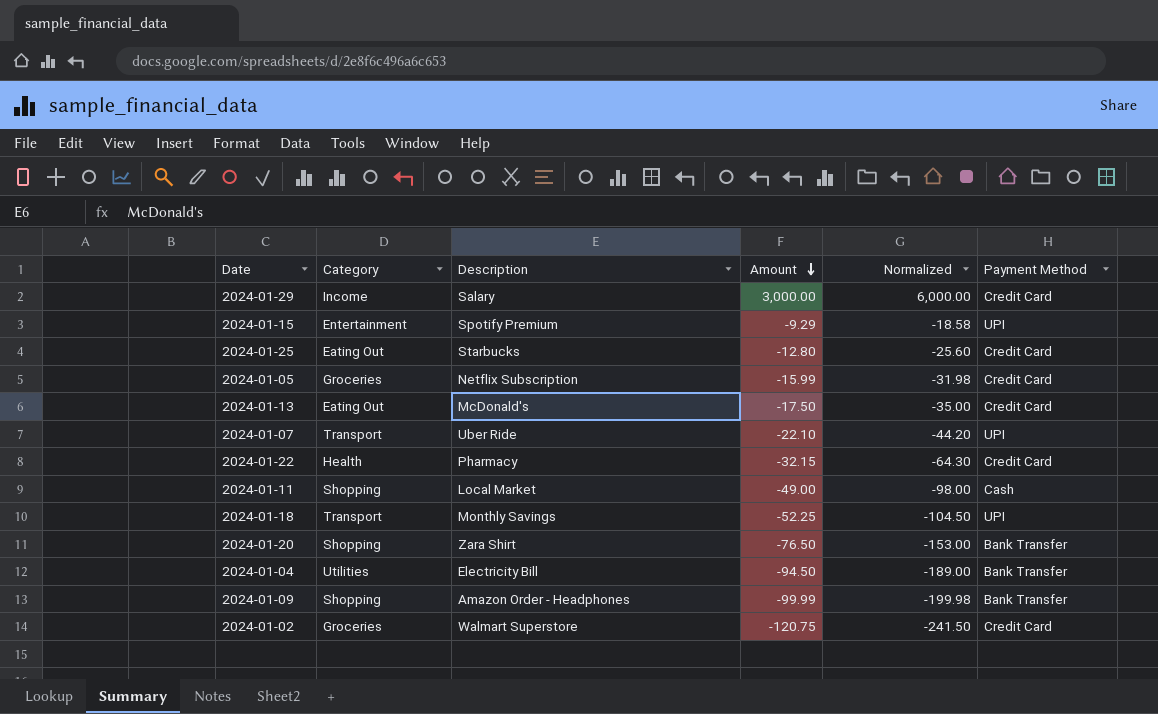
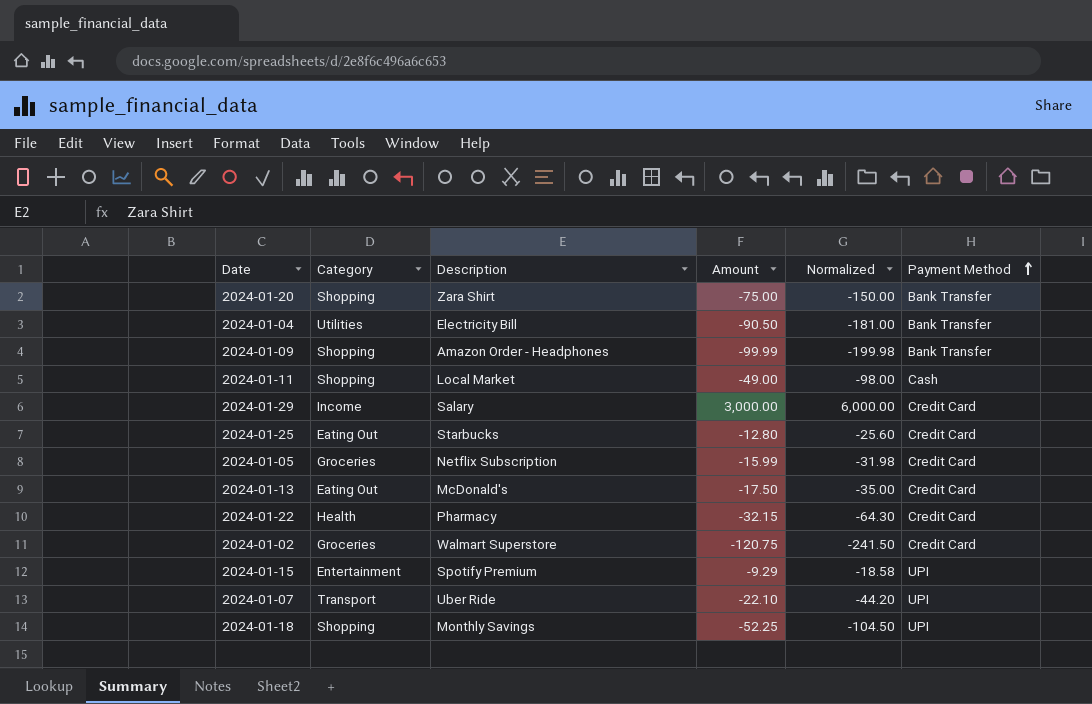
row order: Amount descending -> Payment Method ascending
2024-01-20 | Amount: -76.50 -> -75.00
2024-01-20 | Normalized: -153.00 -> -150.00
2024-01-04 | Amount: -94.50 -> -90.50
2024-01-04 | Normalized: -189.00 -> -181.00
2024-01-18 | Category: Transport -> Shopping

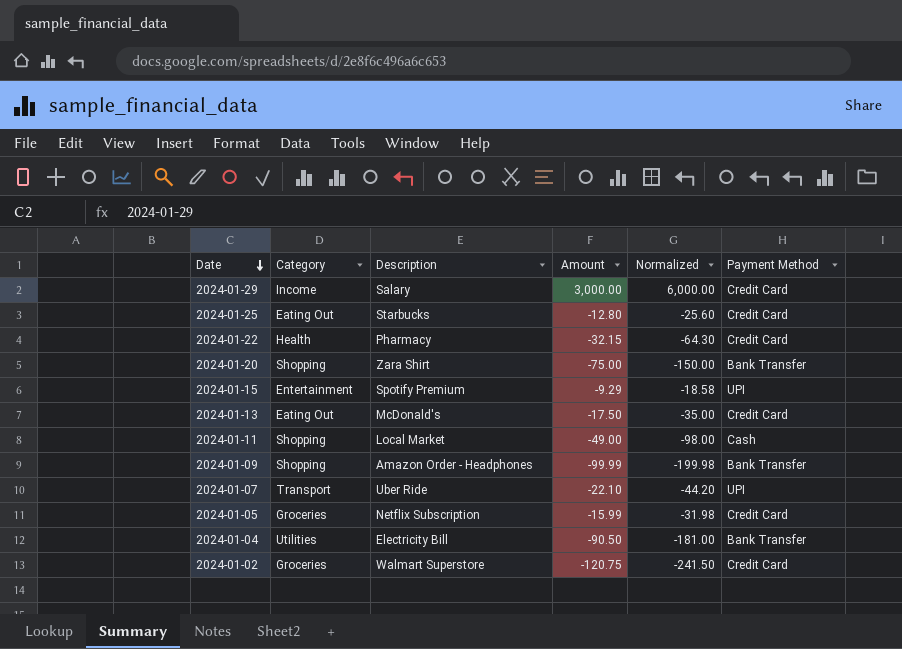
row order: Payment Method ascending -> Date descending
row 2024-01-18: Shopping | Monthly Savings | -52.25 | -104.50 | UPI -> none

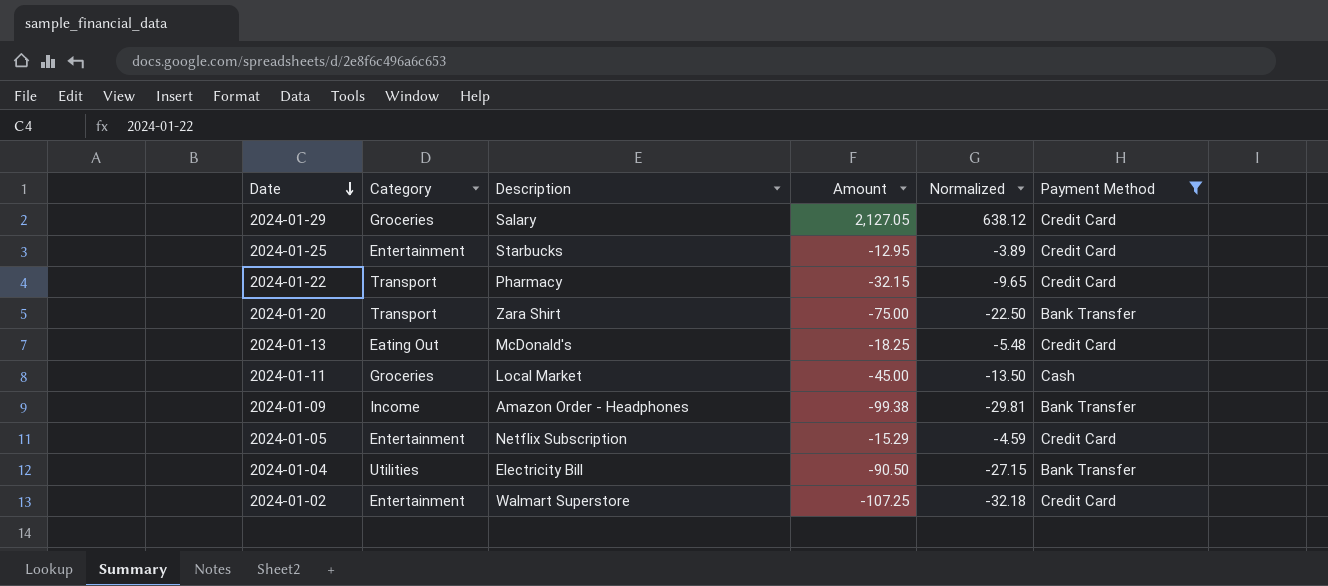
filter: none -> Payment Method != UPI
column Normalized | formula: [Amount] * 2 -> [Amount] * 0.3
2024-01-29 | Category: Income -> Groceries
2024-01-29 | Amount: 3,000.00 -> 2,127.05
2024-01-25 | Category: Eating Out -> Entertainment
2024-01-25 | Amount: -12.80 -> -12.95
2024-01-22 | Category: Health -> Transport
2024-01-20 | Category: Shopping -> Transport
2024-01-13 | Amount: -17.50 -> -18.25
2024-01-11 | Category: Shopping -> Groceries
2024-01-11 | Amount: -49.00 -> -45.00
2024-01-09 | Category: Shopping -> Income
2024-01-09 | Amount: -99.99 -> -99.38
2024-01-05 | Category: Groceries -> Entertainment
2024-01-05 | Amount: -15.99 -> -15.29
2024-01-02 | Category: Groceries -> Entertainment
2024-01-02 | Amount: -120.75 -> -107.25

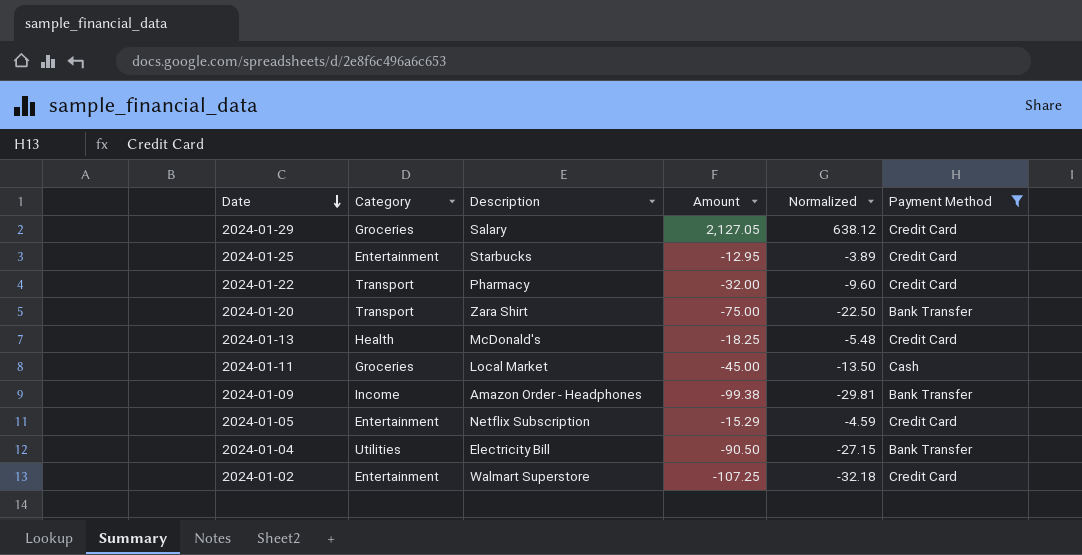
2024-01-22 | Amount: -32.15 -> -32.00
2024-01-22 | Normalized: -9.65 -> -9.60
2024-01-13 | Category: Eating Out -> Health

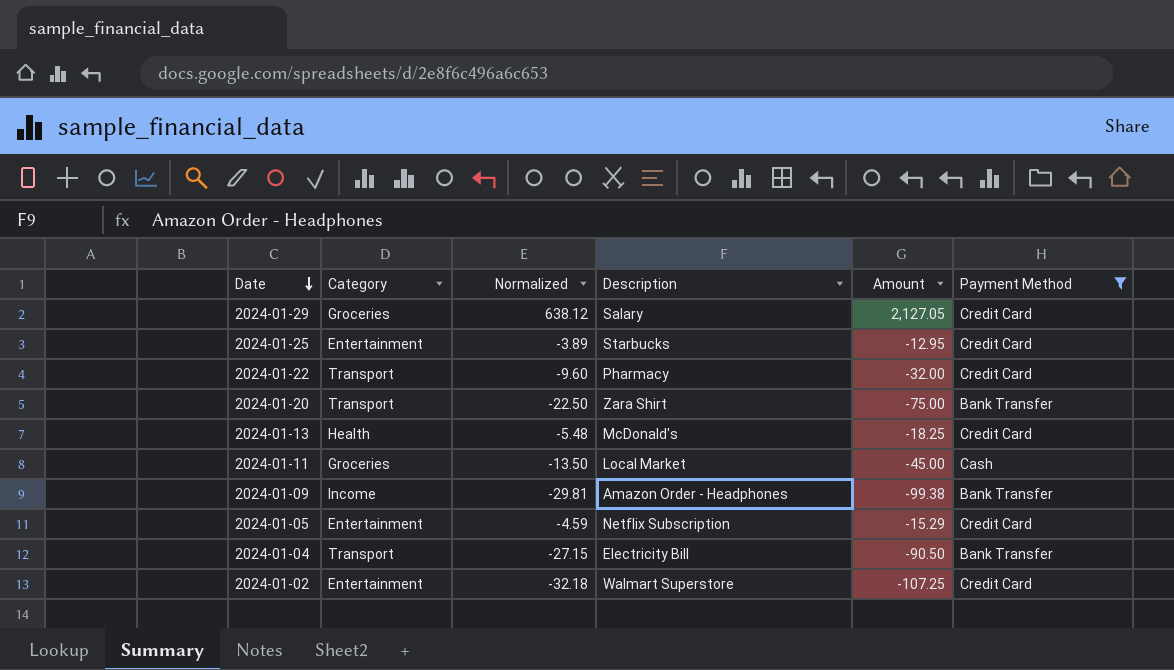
column Normalized | position: 5 -> 3
2024-01-04 | Category: Utilities -> Transport

